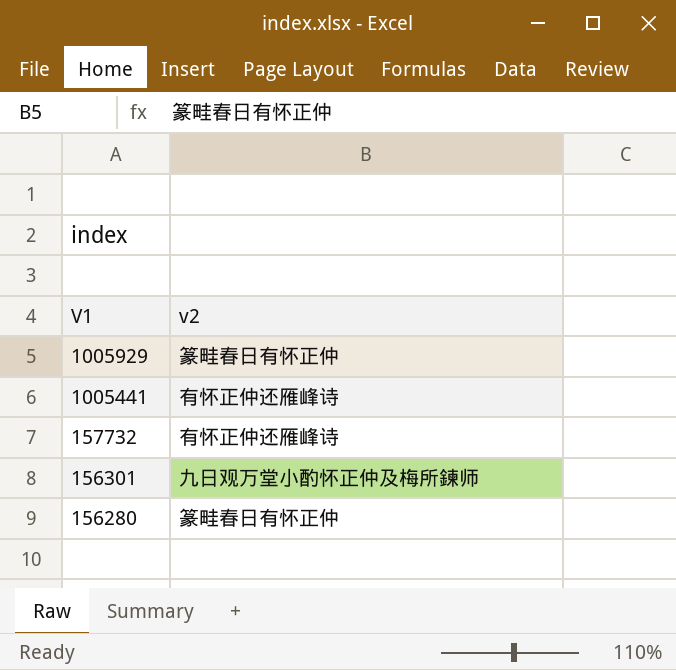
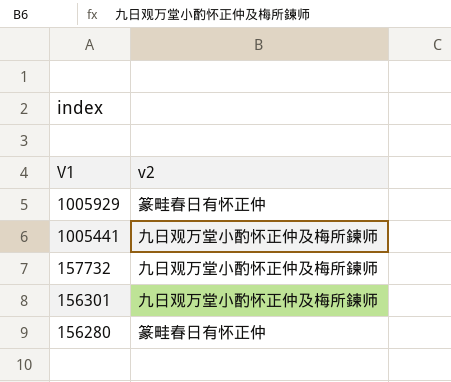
1005441 | v2: 有怀正仲还雁峰诗 -> 九日观万堂小酌怀正仲及梅所鍊师
157732 | v2: 有怀正仲还雁峰诗 -> 九日观万堂小酌怀正仲及梅所鍊师

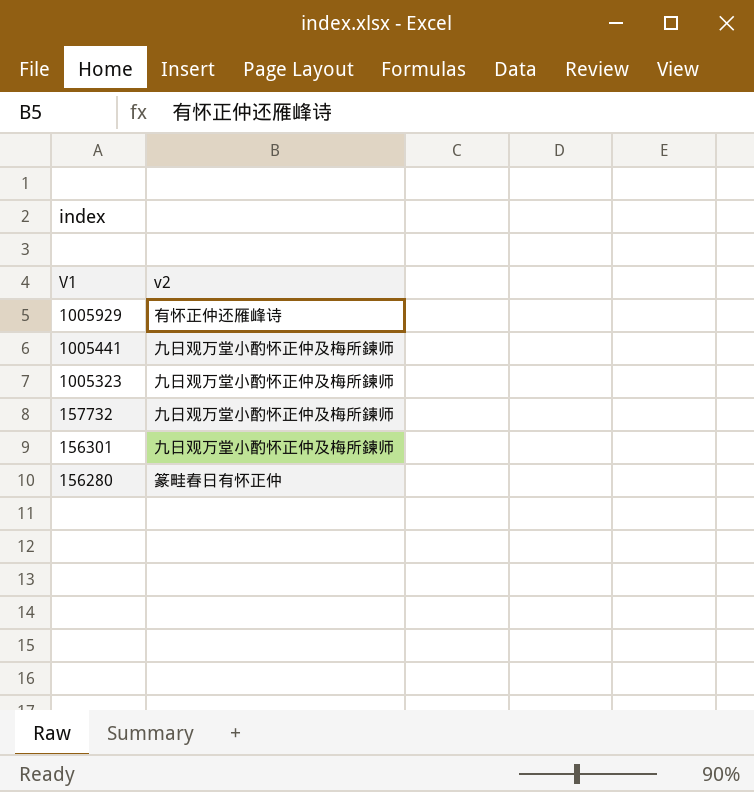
1005929 | v2: 篆畦春日有怀正仲 -> 有怀正仲还雁峰诗
row 1005323: none -> 九日观万堂小酌怀正仲及梅所鍊师

